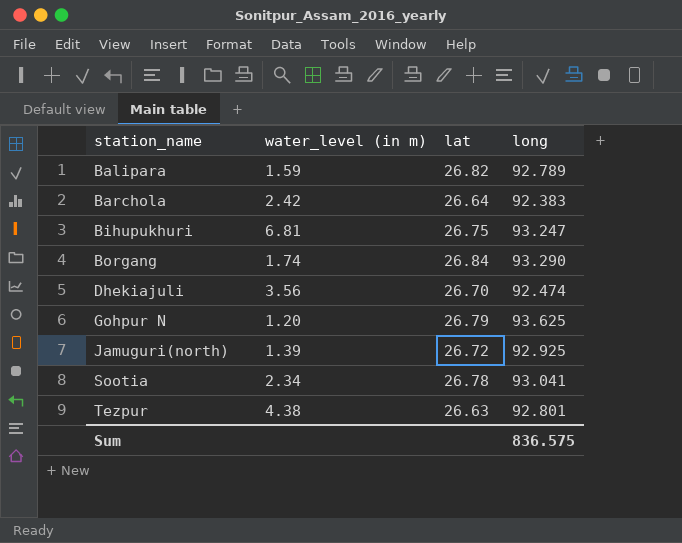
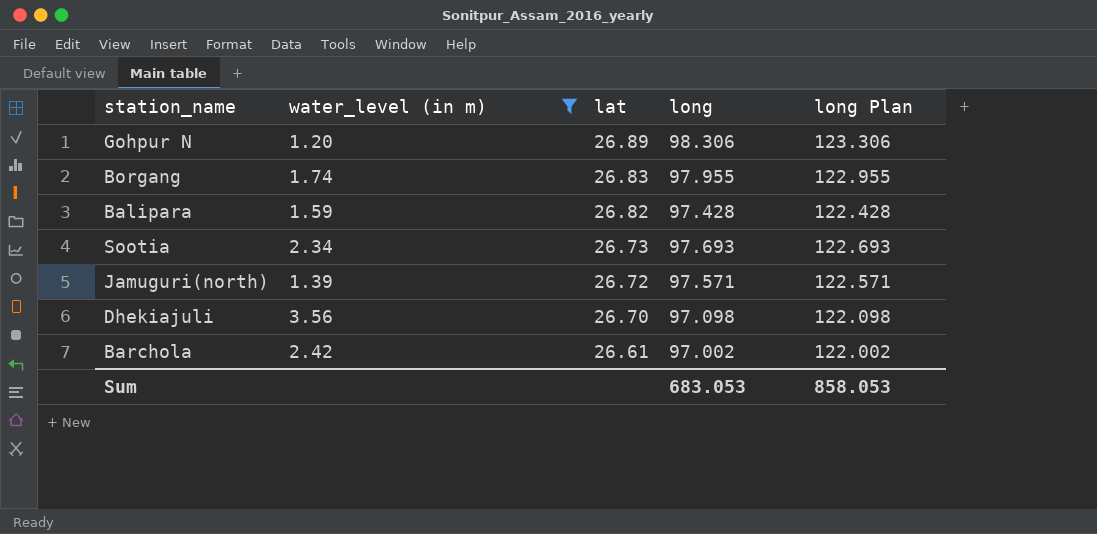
filter: none -> water_level (in m) <= 3.56
row order: station_name ascending -> lat descending
column long Plan | formula: none -> [long] + 25
Gohpur N | lat: 26.79 -> 26.89
Gohpur N | long: 93.625 -> 98.306
Borgang | lat: 26.84 -> 26.83
Borgang | long: 93.290 -> 97.955
Balipara | long: 92.789 -> 97.428
Sootia | lat: 26.78 -> 26.73
Sootia | long: 93.041 -> 97.693
Jamuguri(north) | long: 92.925 -> 97.571
Dhekiajuli | long: 92.474 -> 97.098
Barchola | lat: 26.64 -> 26.61
Barchola | long: 92.383 -> 97.002
Sum | long: 836.575 -> 683.053

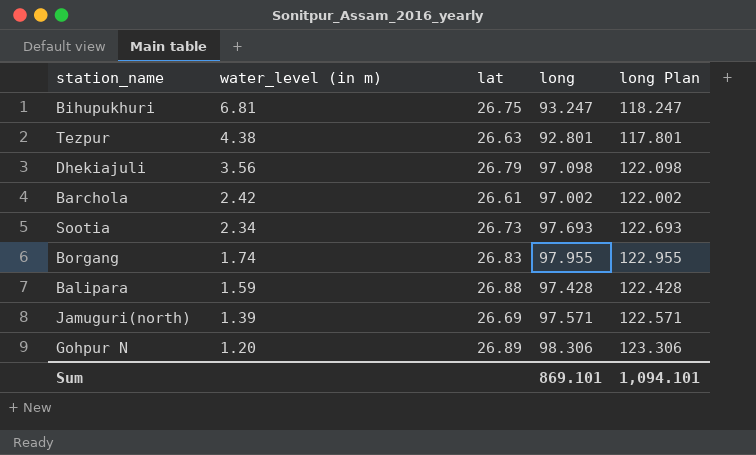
filter: water_level (in m) <= 3.56 -> none
row order: lat descending -> water_level (in m) descending
Dhekiajuli | lat: 26.70 -> 26.79
Balipara | lat: 26.82 -> 26.88
Jamuguri(north) | lat: 26.72 -> 26.69
Sum | long: 683.053 -> 869.101
Sum | long Plan: 858.053 -> 1,094.101

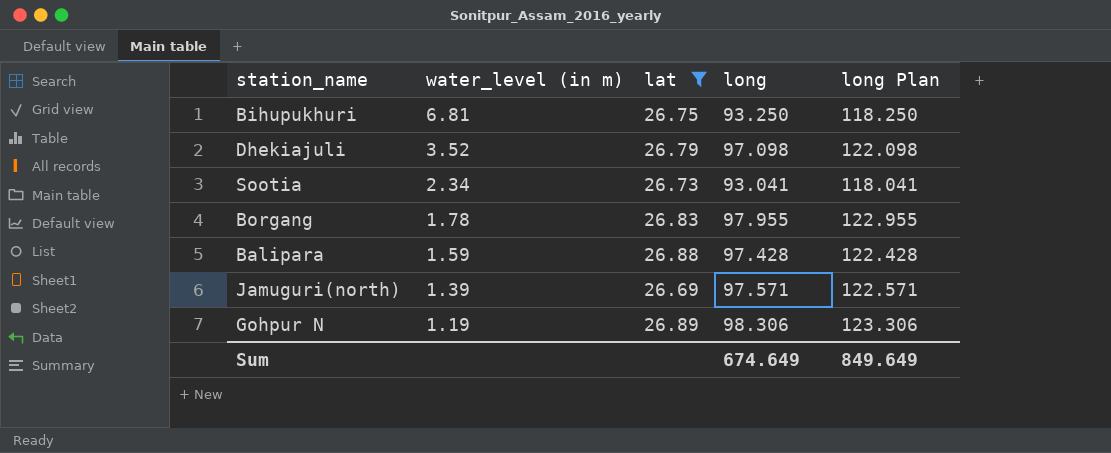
filter: none -> lat >= 26.69
Bihupukhuri | long: 93.247 -> 93.250
Bihupukhuri | long Plan: 118.247 -> 118.250
Dhekiajuli | water_level (in m): 3.56 -> 3.52
Sootia | long: 97.693 -> 93.041
Sootia | long Plan: 122.693 -> 118.041
Borgang | water_level (in m): 1.74 -> 1.78
Gohpur N | water_level (in m): 1.20 -> 1.19
Sum | long: 869.101 -> 674.649
Sum | long Plan: 1,094.101 -> 849.649

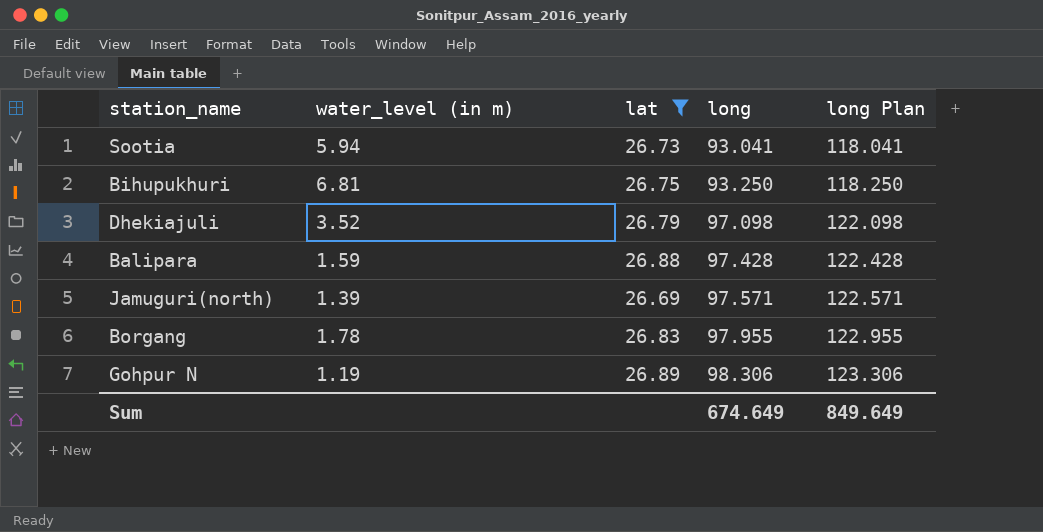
row order: water_level (in m) descending -> long ascending
Sootia | water_level (in m): 2.34 -> 5.94

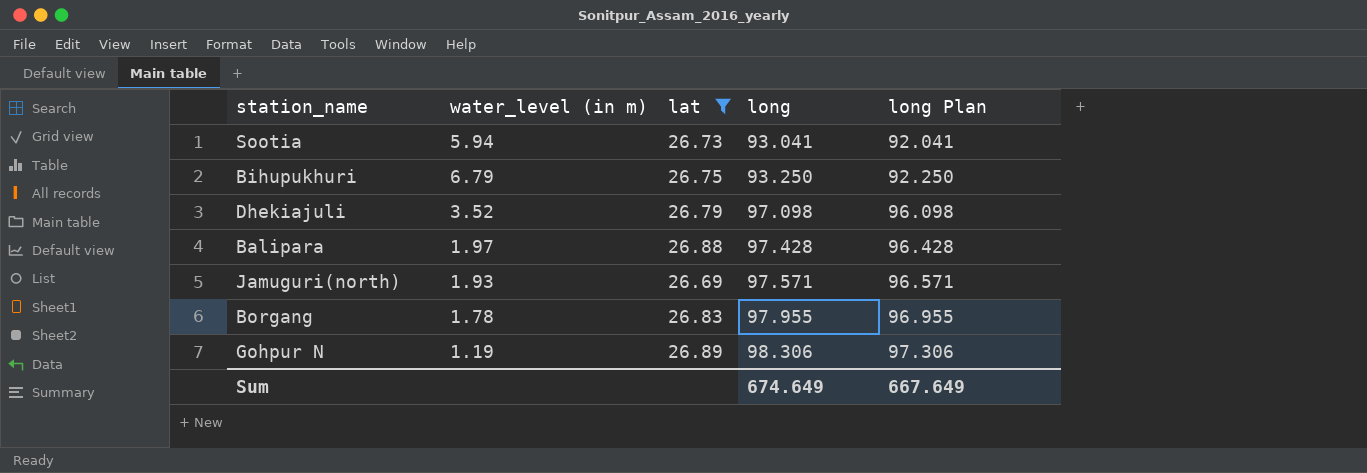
column long Plan | formula: [long] + 25 -> [long] - 1
Bihupukhuri | water_level (in m): 6.81 -> 6.79
Balipara | water_level (in m): 1.59 -> 1.97
Jamuguri(north) | water_level (in m): 1.39 -> 1.93
Sum | long Plan: 849.649 -> 667.649

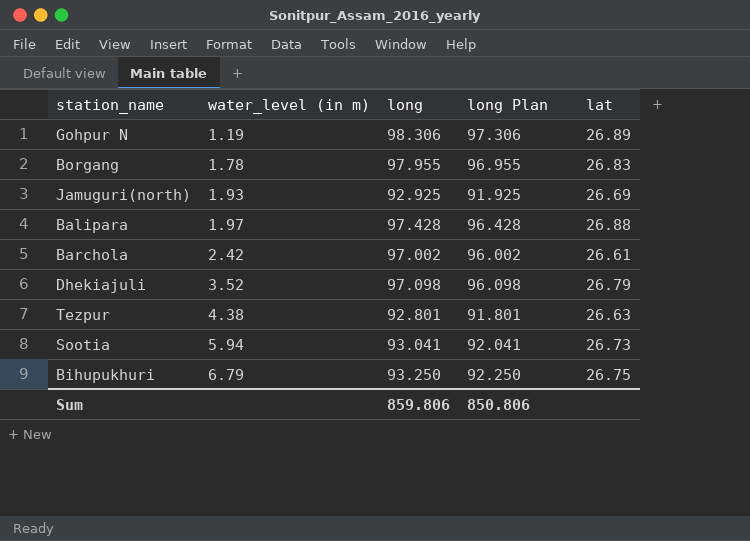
filter: lat >= 26.69 -> none
row order: long ascending -> water_level (in m) ascending
column lat | position: 3 -> 5
Jamuguri(north) | long: 97.571 -> 92.925
Jamuguri(north) | long Plan: 96.571 -> 91.925
Sum | long: 674.649 -> 859.806
Sum | long Plan: 667.649 -> 850.806

